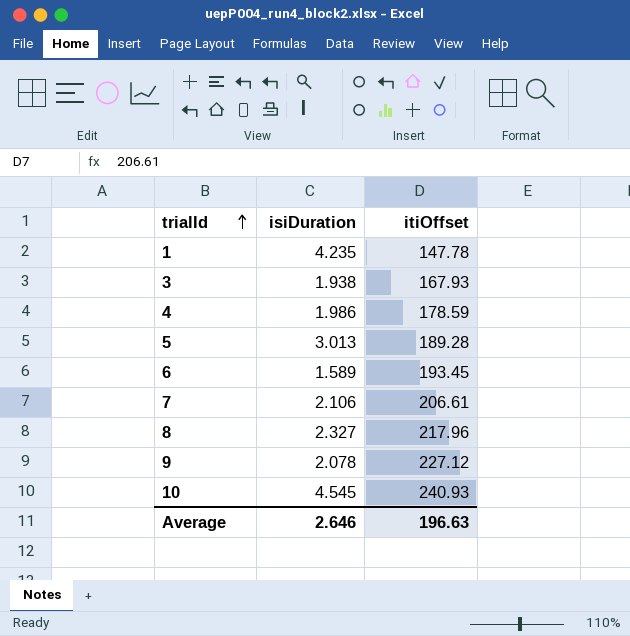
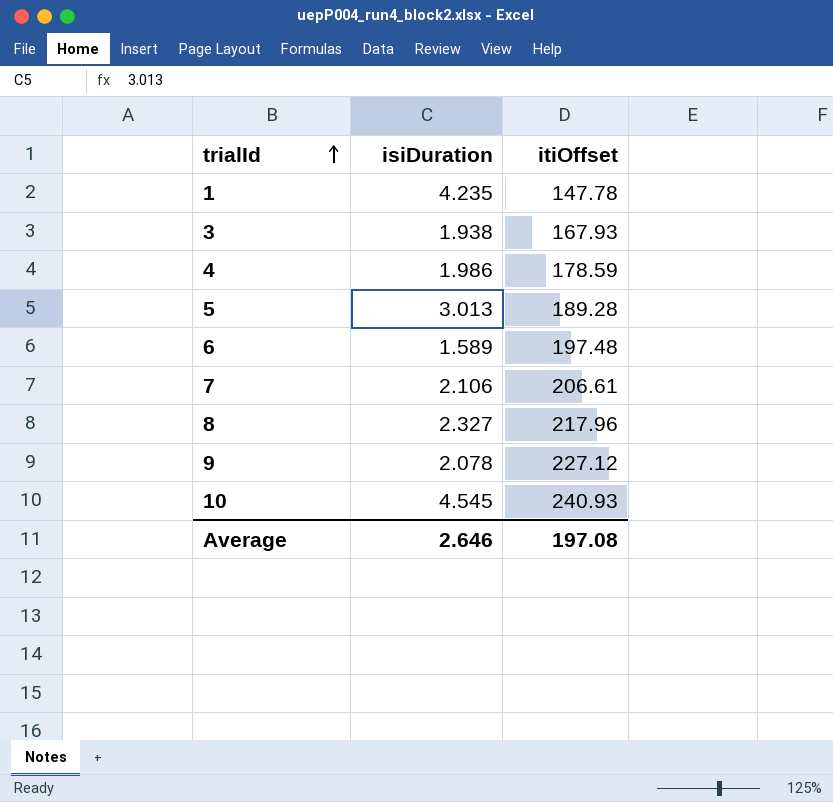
6 | itiOffset: 193.45 -> 197.48
Average | itiOffset: 196.63 -> 197.08

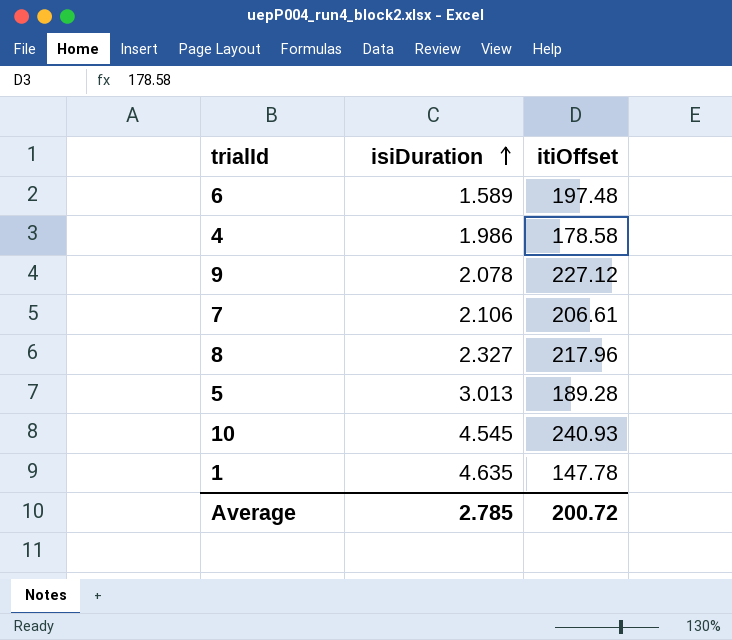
row order: trialId ascending -> isiDuration ascending
row 3: 1.938 | 167.93 -> none
4 | itiOffset: 178.59 -> 178.58
1 | isiDuration: 4.235 -> 4.635
Average | isiDuration: 2.646 -> 2.785
Average | itiOffset: 197.08 -> 200.72

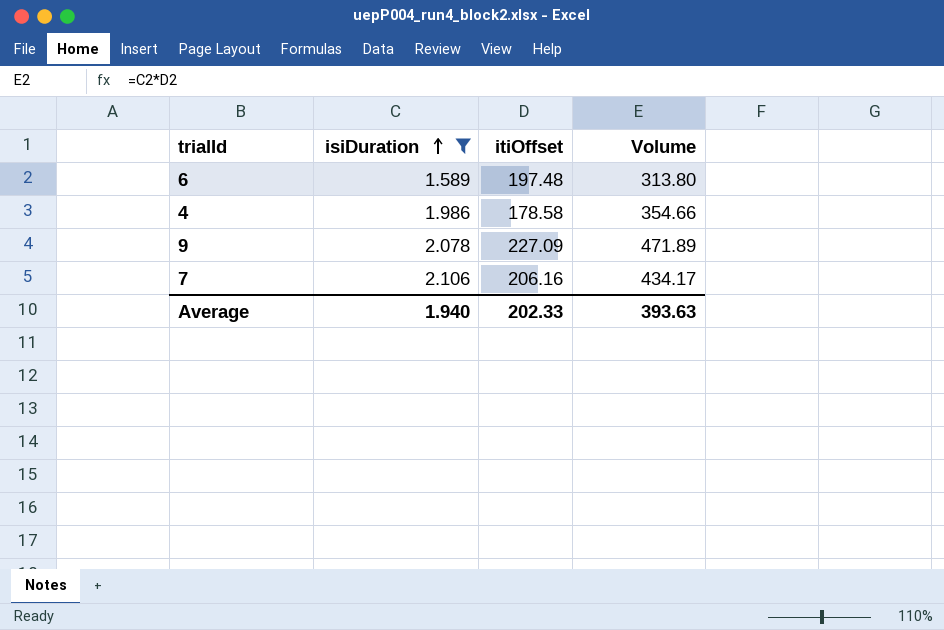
filter: none -> isiDuration <= 2.106
column Volume | formula: none -> [isiDuration] * [itiOffset]
9 | itiOffset: 227.12 -> 227.09
7 | itiOffset: 206.61 -> 206.16
Average | isiDuration: 2.785 -> 1.940
Average | itiOffset: 200.72 -> 202.33

